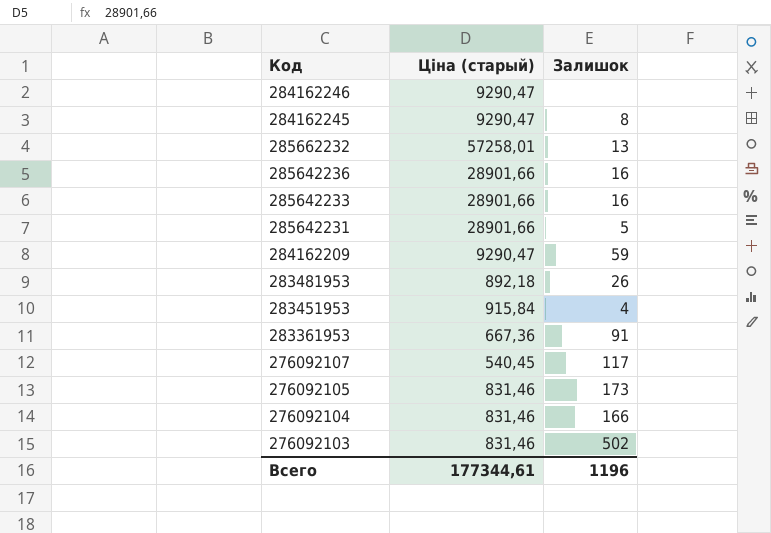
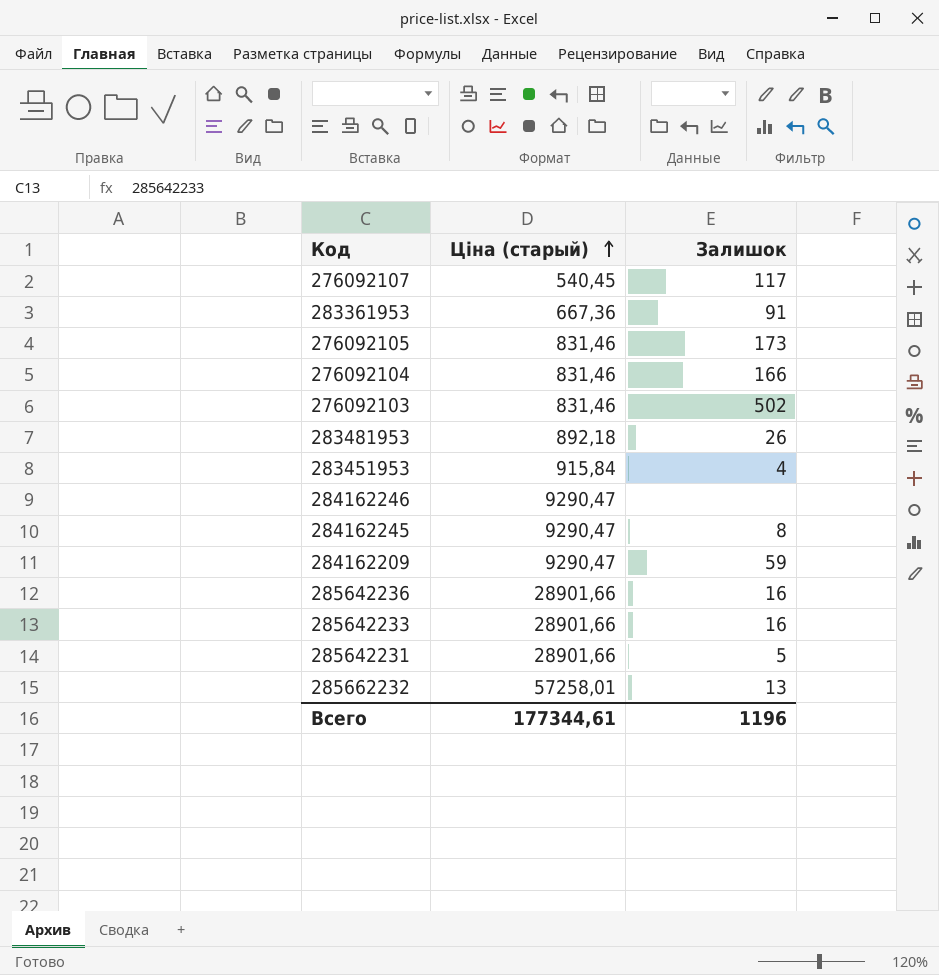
row order: none -> Ціна (старый) ascending

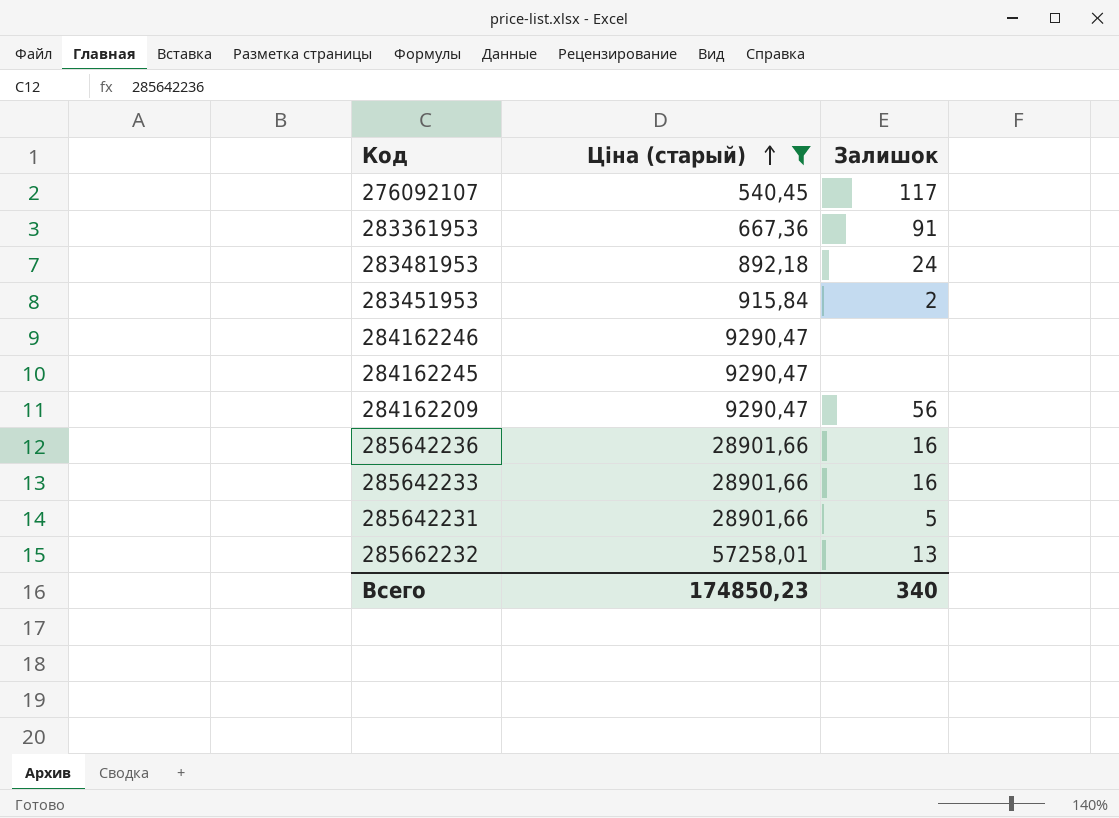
filter: none -> Ціна (старый) != 831,46
283481953 | Залишок: 26 -> 24
283451953 | Залишок: 4 -> 2
284162245 | Залишок: 8 -> none
284162209 | Залишок: 59 -> 56
Всего | Ціна (старый): 177344,61 -> 174850,23
Всего | Залишок: 1196 -> 340

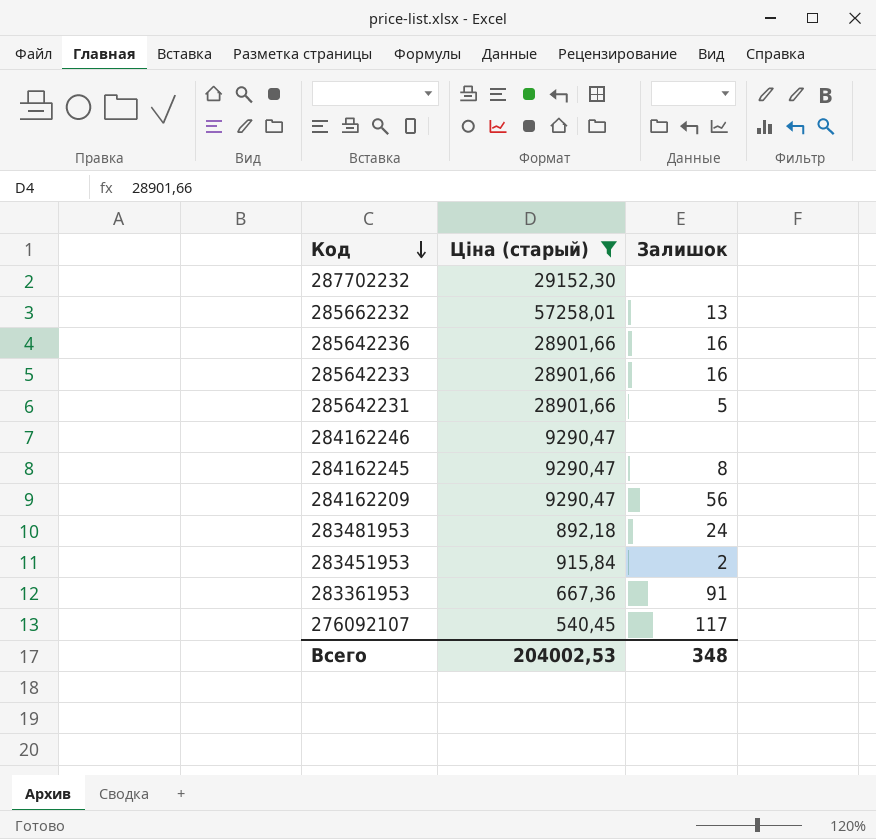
row order: Ціна (старый) ascending -> Код descending
row 287702232: none -> 29152,30 | none
284162245 | Залишок: none -> 8
Всего | Ціна (старый): 174850,23 -> 204002,53
Всего | Залишок: 340 -> 348

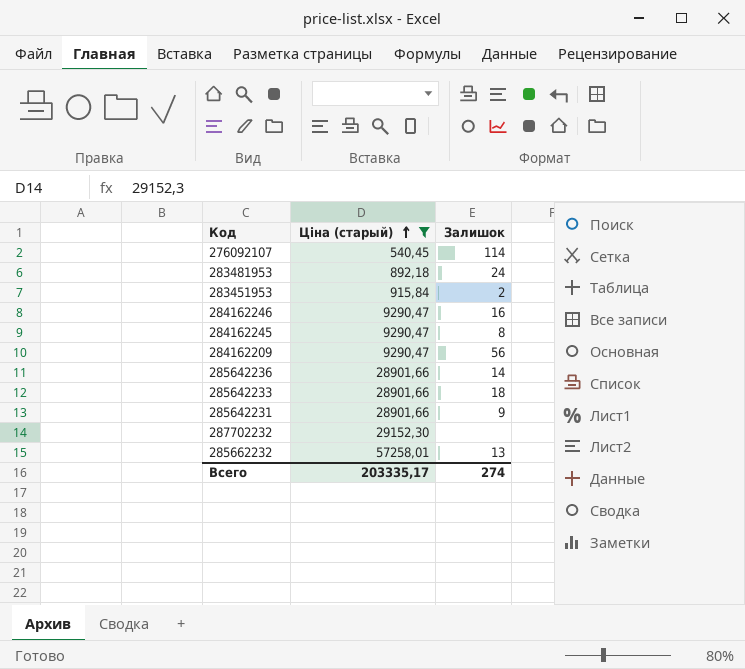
row order: Код descending -> Ціна (старый) ascending
row 283361953: 667,36 | 91 -> none
276092107 | Залишок: 117 -> 114
284162246 | Залишок: none -> 16
285642236 | Залишок: 16 -> 14
285642233 | Залишок: 16 -> 18
285642231 | Залишок: 5 -> 9
Всего | Ціна (старый): 204002,53 -> 203335,17
Всего | Залишок: 348 -> 274

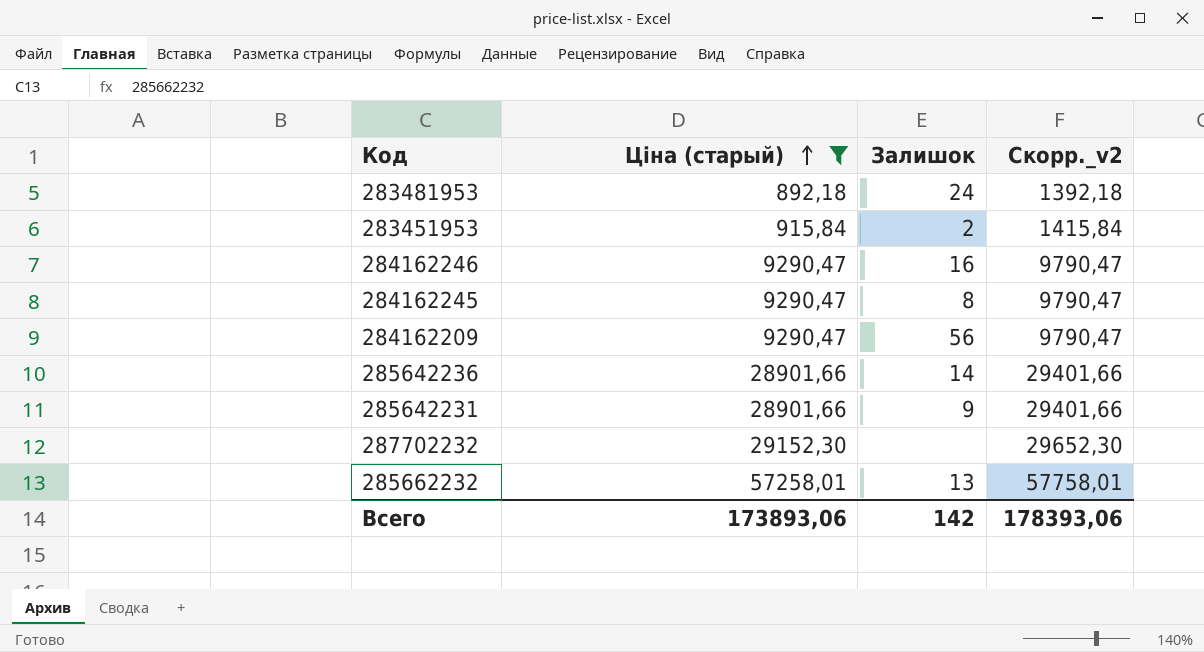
column Скорр._v2 | formula: none -> [Ціна (старый)] + 500
row 276092107: 540,45 | 114 -> none
row 285642233: 28901,66 | 18 -> none
Всего | Ціна (старый): 203335,17 -> 173893,06
Всего | Залишок: 274 -> 142

